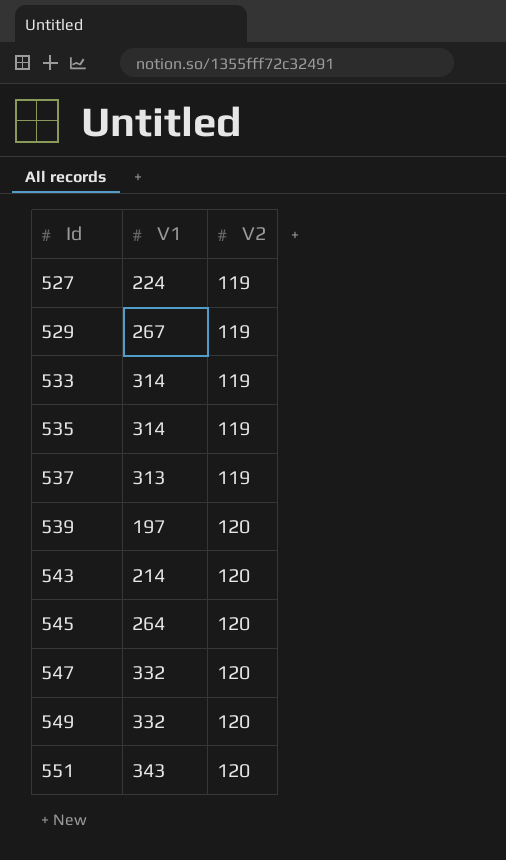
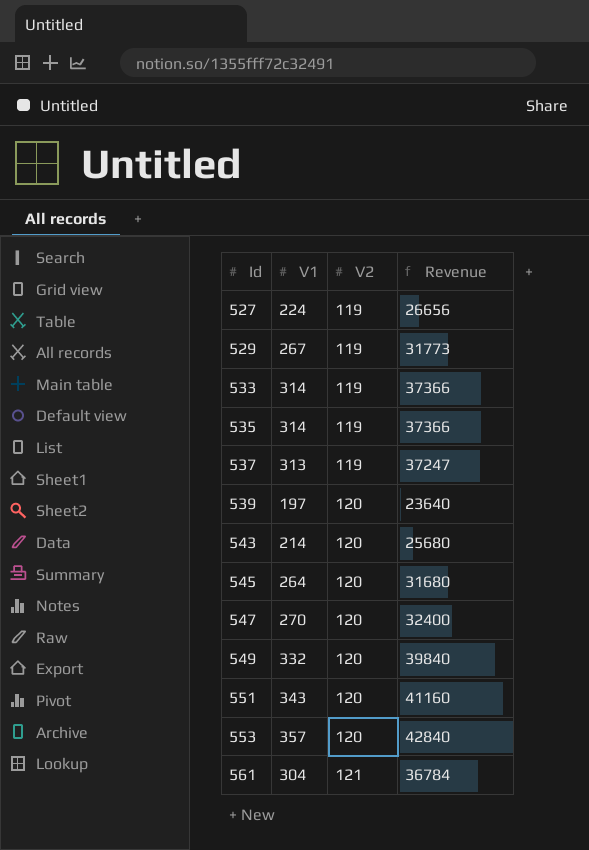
column Revenue | formula: none -> [V1] * [V2]
547 | V1: 332 -> 270
row 553: none -> 357 | 120 | 42840
row 561: none -> 304 | 121 | 36784

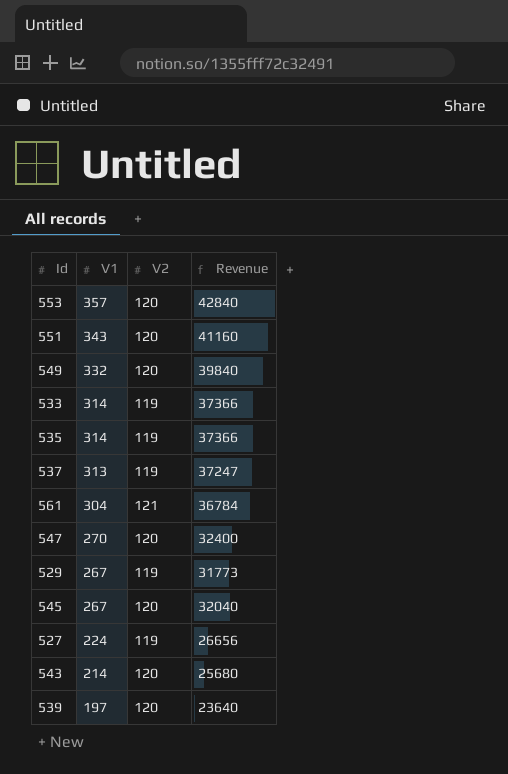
row order: Id ascending -> V1 descending
545 | V1: 264 -> 267
545 | Revenue: 31680 -> 32040

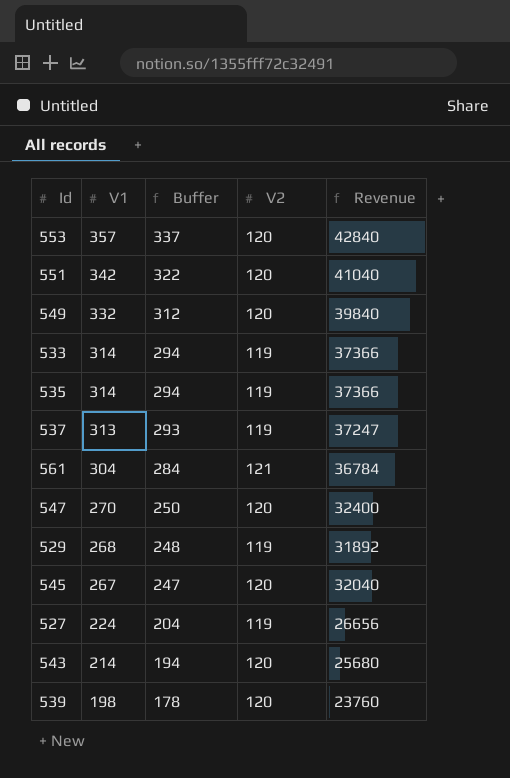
column Buffer | formula: none -> [V1] - 20
551 | V1: 343 -> 342
551 | Revenue: 41160 -> 41040
529 | V1: 267 -> 268
529 | Revenue: 31773 -> 31892
539 | V1: 197 -> 198
539 | Revenue: 23640 -> 23760

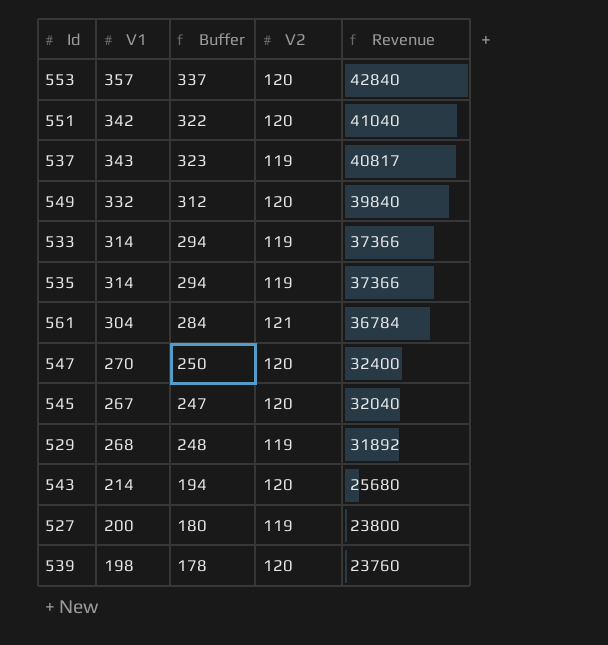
row order: V1 descending -> Revenue descending
537 | V1: 313 -> 343
537 | Buffer: 293 -> 323
537 | Revenue: 37247 -> 40817
527 | V1: 224 -> 200
527 | Buffer: 204 -> 180
527 | Revenue: 26656 -> 23800

